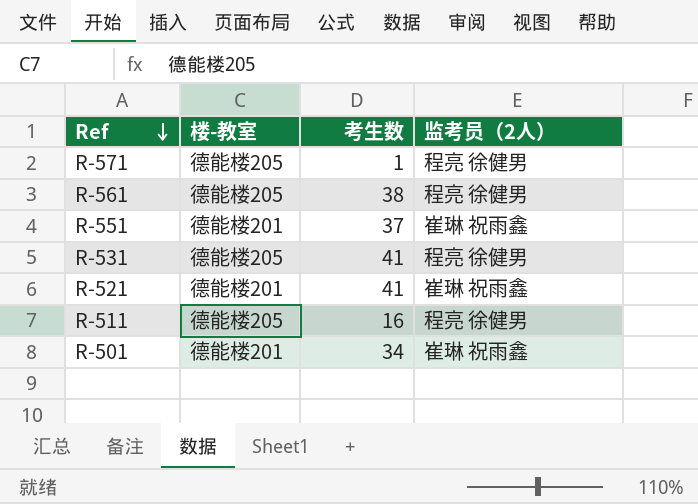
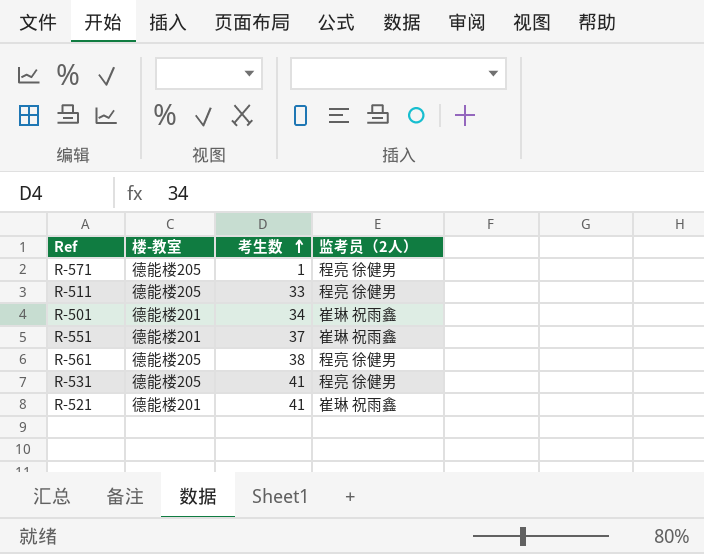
row order: Ref descending -> 考生数 ascending
R-511 | 考生数: 16 -> 33

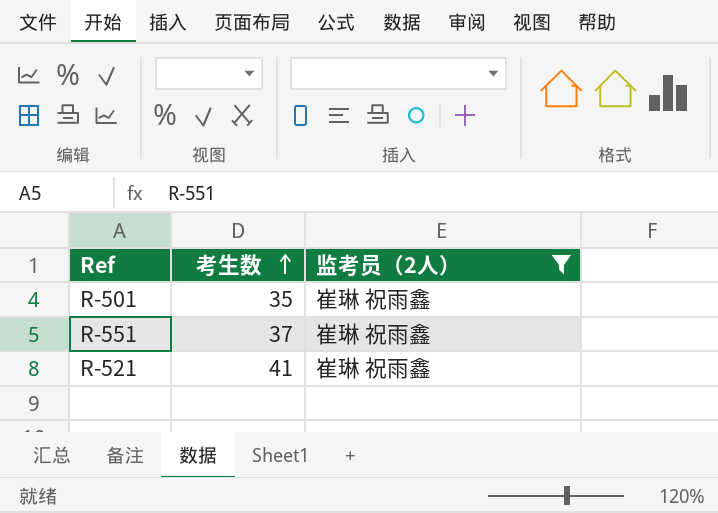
filter: none -> 监考员（2人） = 崔琳 祝雨鑫
column 楼-教室 | position: 2 -> none
R-501 | 考生数: 34 -> 35

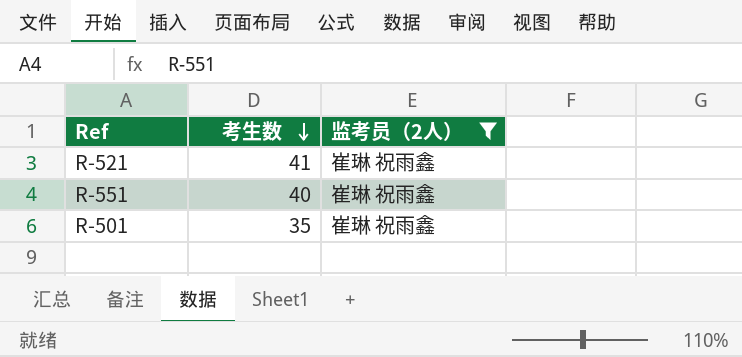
row order: 考生数 ascending -> 考生数 descending
R-551 | 考生数: 37 -> 40

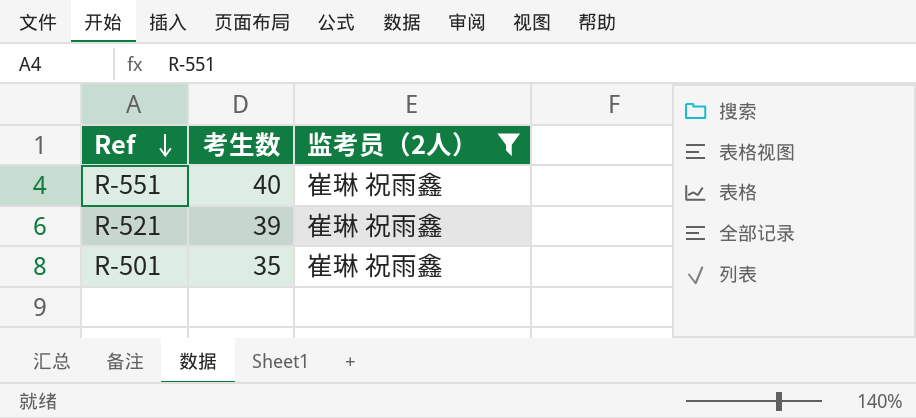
row order: 考生数 descending -> Ref descending
R-521 | 考生数: 41 -> 39

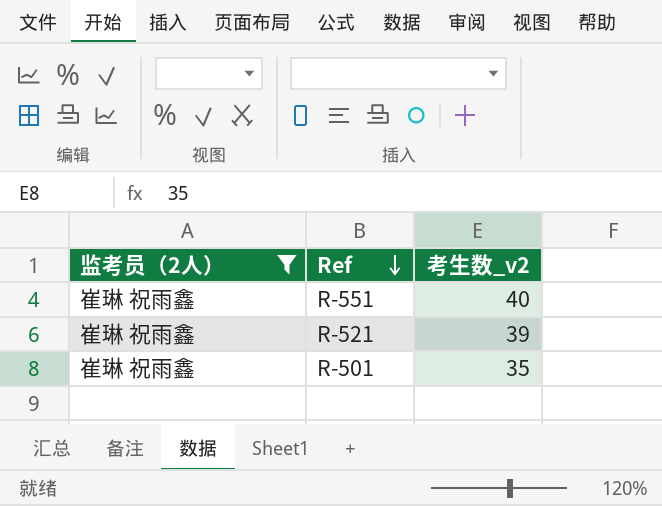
column 监考员（2人） | position: 3 -> 1
column name: 考生数 -> 考生数_v2

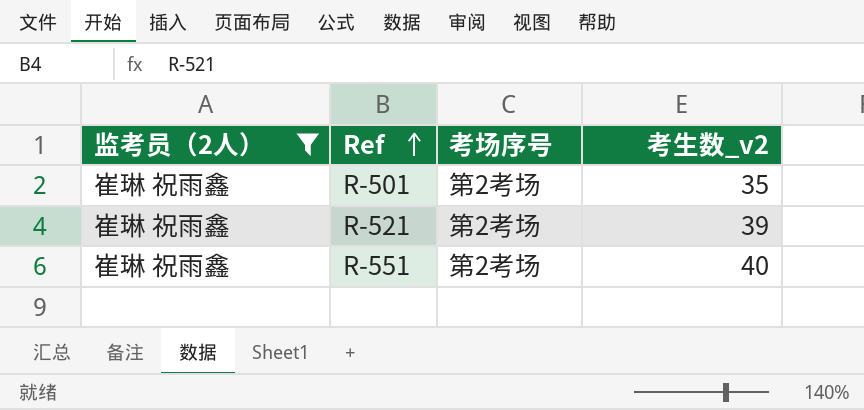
row order: Ref descending -> Ref ascending
column 考场序号 | position: none -> 3

